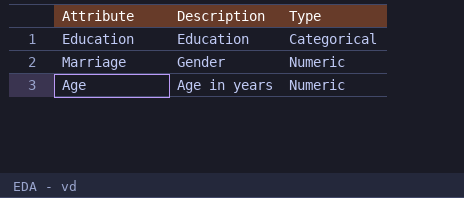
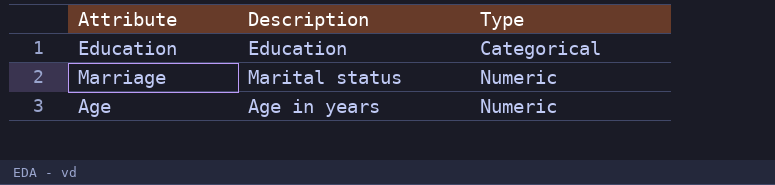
Marriage | Description: Gender -> Marital status

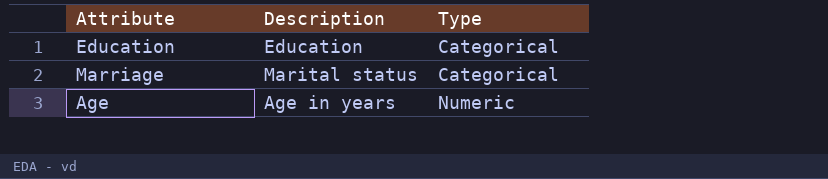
Marriage | Type: Numeric -> Categorical

